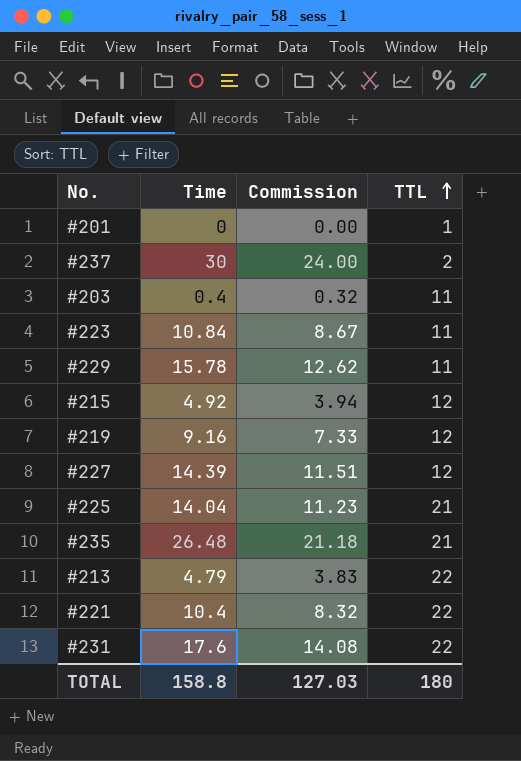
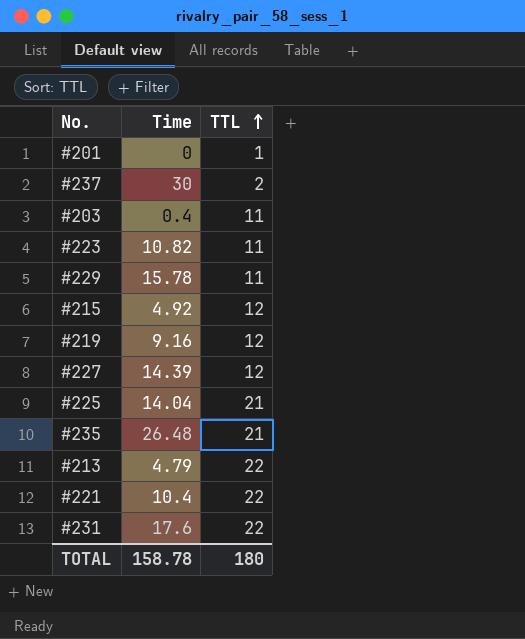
column Commission | formula: [Time] * 0.8 -> none
#223 | Time: 10.84 -> 10.82
TOTAL | Time: 158.8 -> 158.78

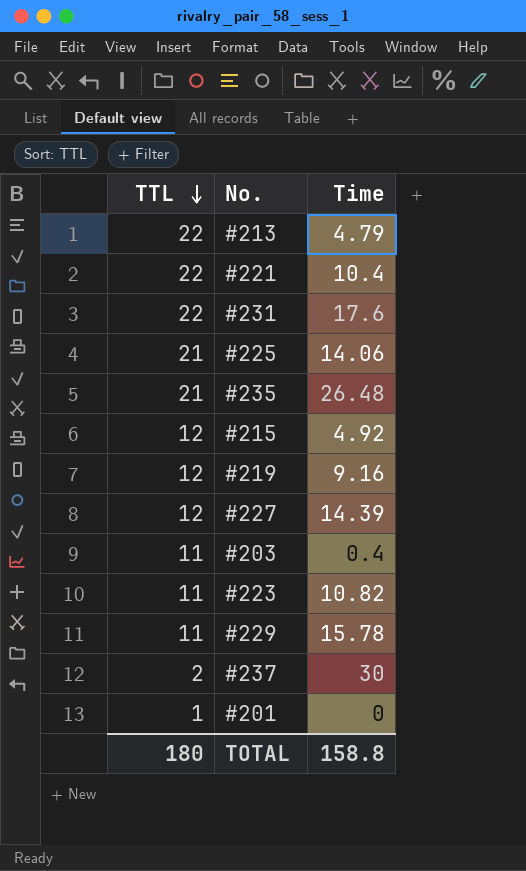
row order: TTL ascending -> TTL descending
column TTL | position: 3 -> 1
#225 | Time: 14.04 -> 14.06
TOTAL | Time: 158.78 -> 158.8

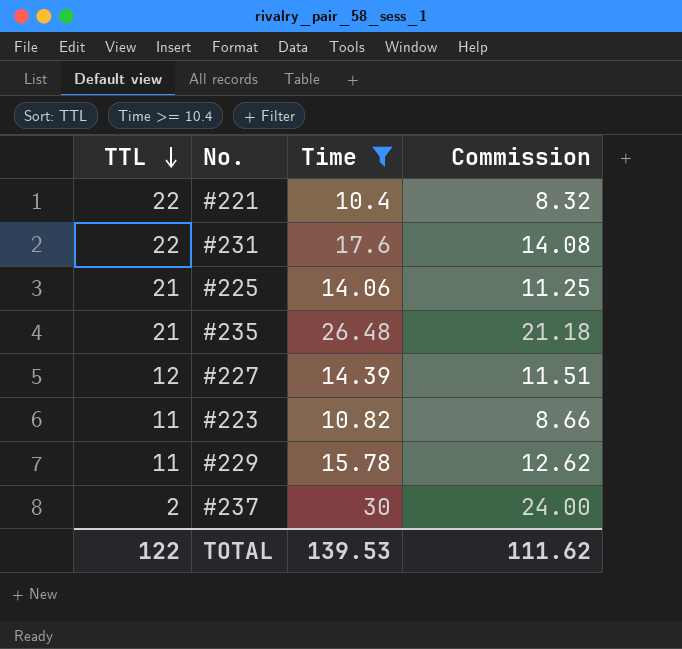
filter: none -> Time >= 10.4
column Commission | formula: none -> [Time] * 0.8
TOTAL | TTL: 180 -> 122
TOTAL | Time: 158.8 -> 139.53

